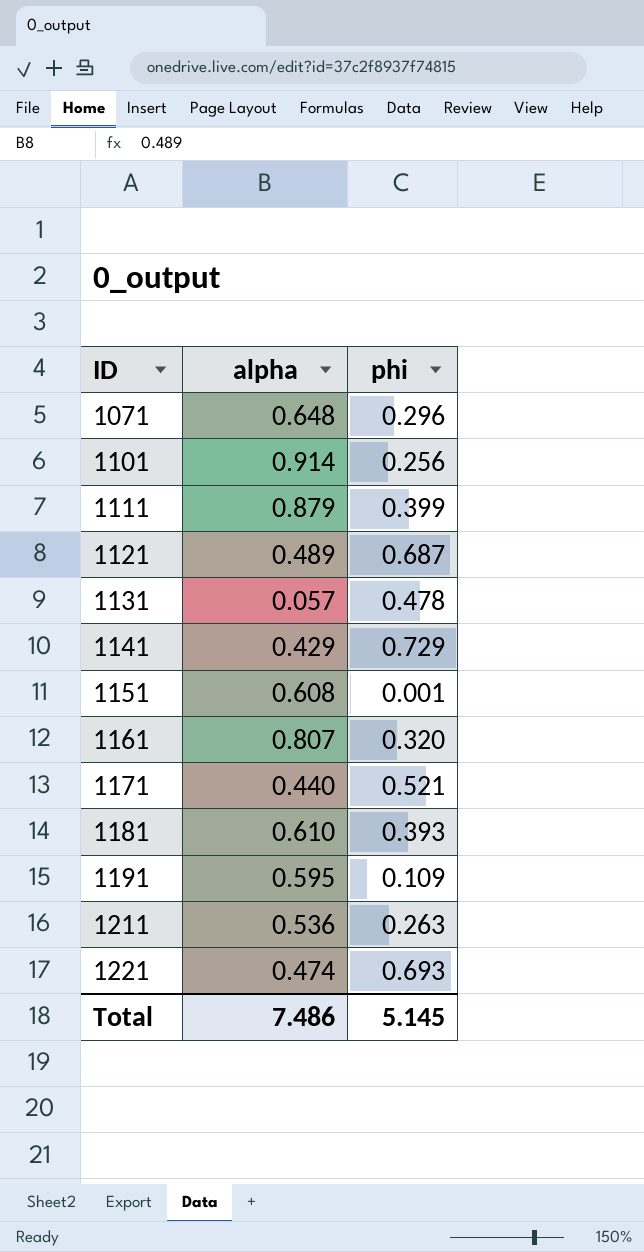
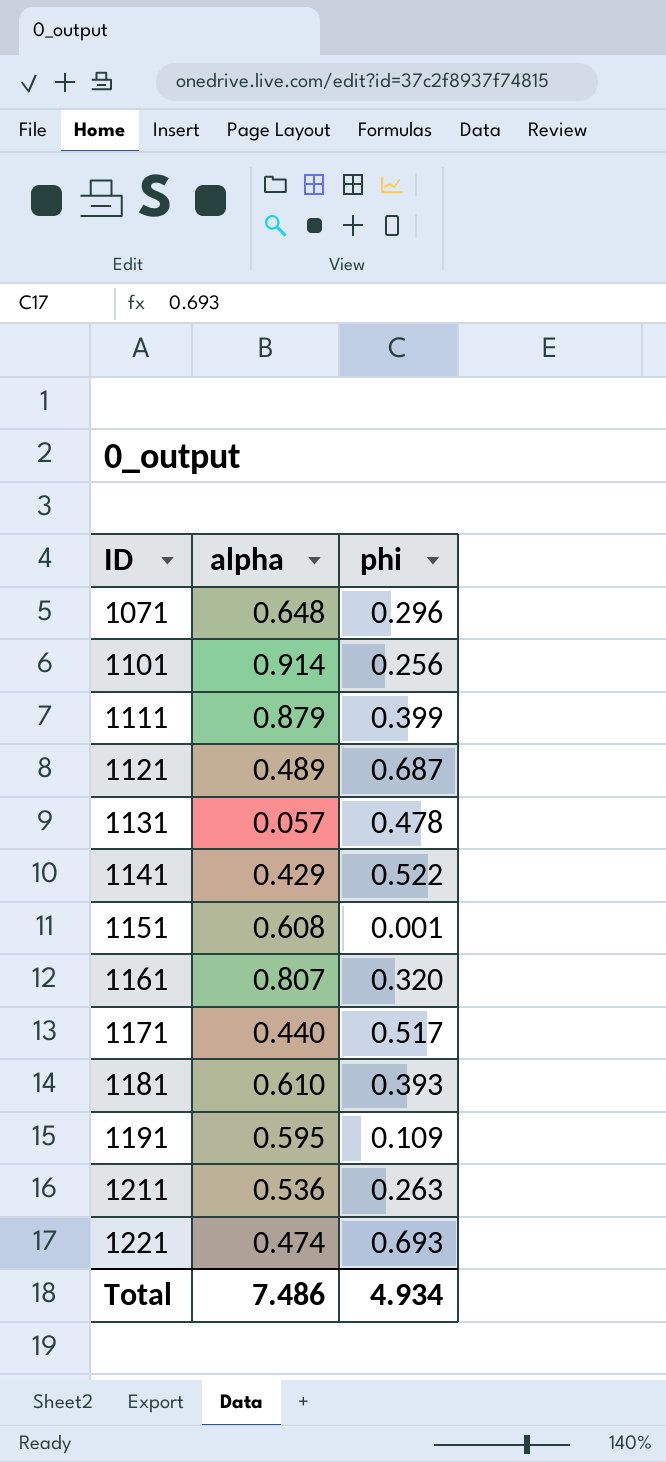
1141 | phi: 0.729 -> 0.522
1171 | phi: 0.521 -> 0.517
Total | phi: 5.145 -> 4.934

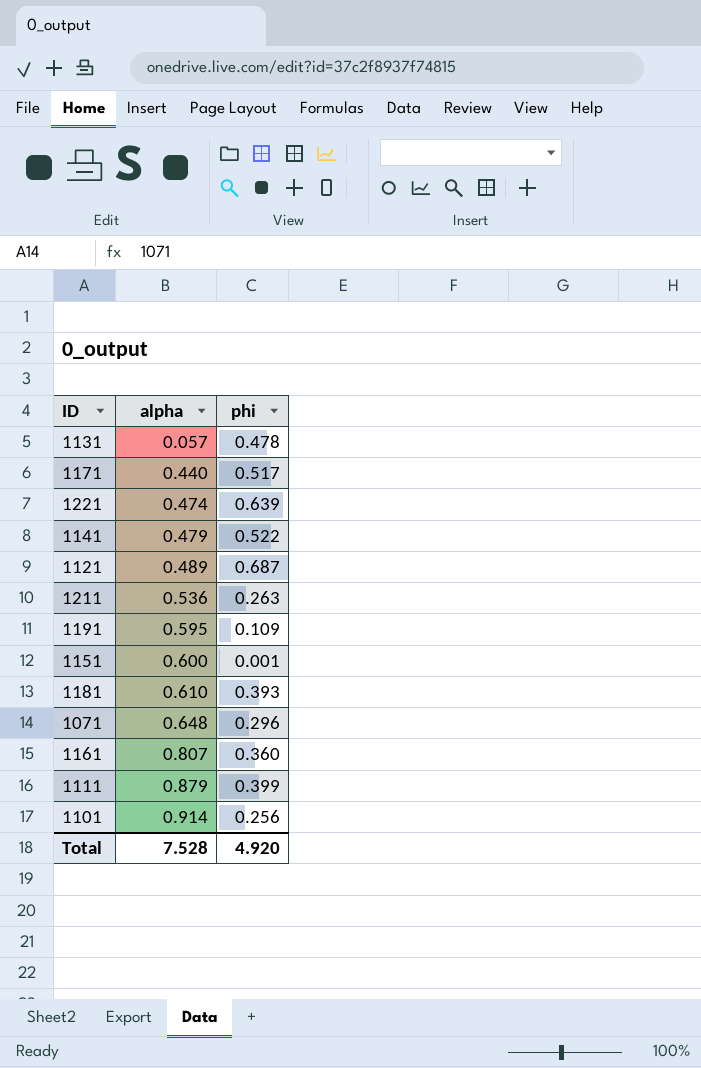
row order: ID ascending -> alpha ascending
1221 | phi: 0.693 -> 0.639
1141 | alpha: 0.429 -> 0.479
1151 | alpha: 0.608 -> 0.600
1161 | phi: 0.320 -> 0.360
Total | alpha: 7.486 -> 7.528
Total | phi: 4.934 -> 4.920

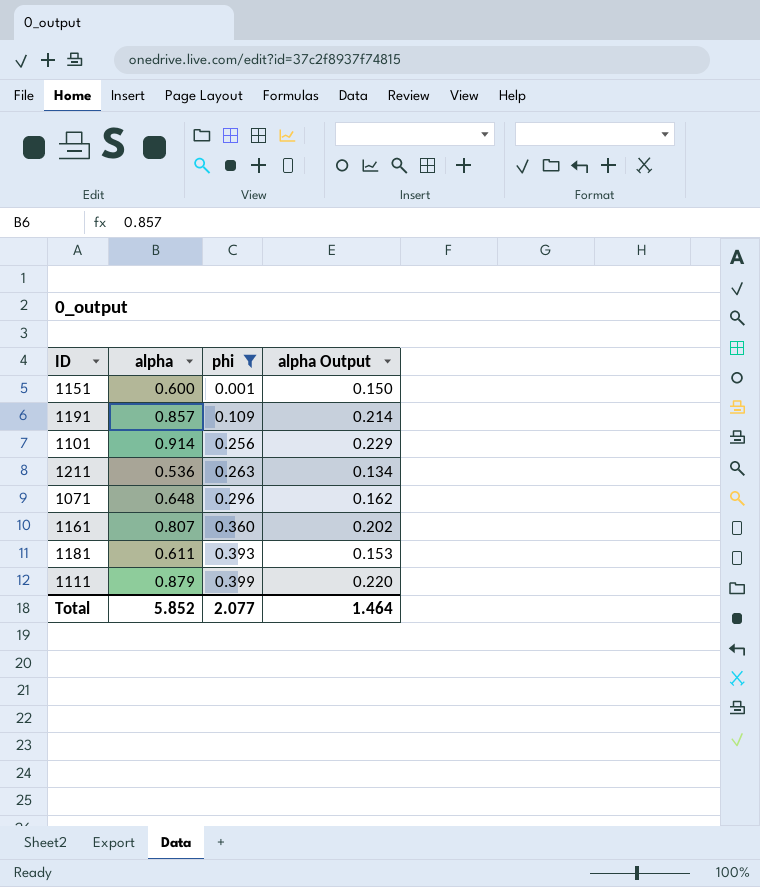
filter: none -> phi <= 0.399
row order: alpha ascending -> phi ascending
column alpha Output | formula: none -> [alpha] * 0.25
1191 | alpha: 0.595 -> 0.857
1181 | alpha: 0.610 -> 0.611
Total | alpha: 7.528 -> 5.852
Total | phi: 4.920 -> 2.077

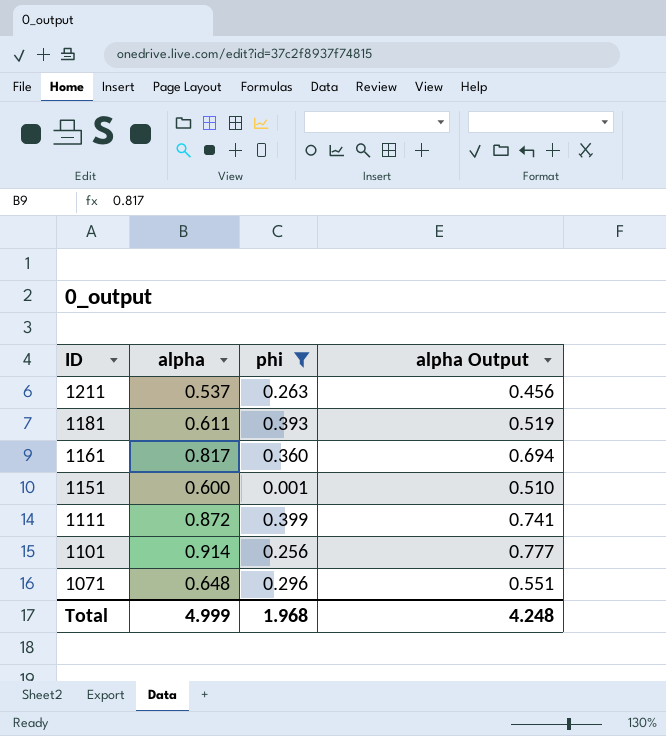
row order: phi ascending -> ID descending
column alpha Output | formula: [alpha] * 0.25 -> [alpha] * 0.85
row 1191: 0.857 | 0.109 | 0.214 -> none
1211 | alpha: 0.536 -> 0.537
1161 | alpha: 0.807 -> 0.817
1111 | alpha: 0.879 -> 0.872
Total | alpha: 5.852 -> 4.999
Total | phi: 2.077 -> 1.968
Total | alpha Output: 1.464 -> 4.248

